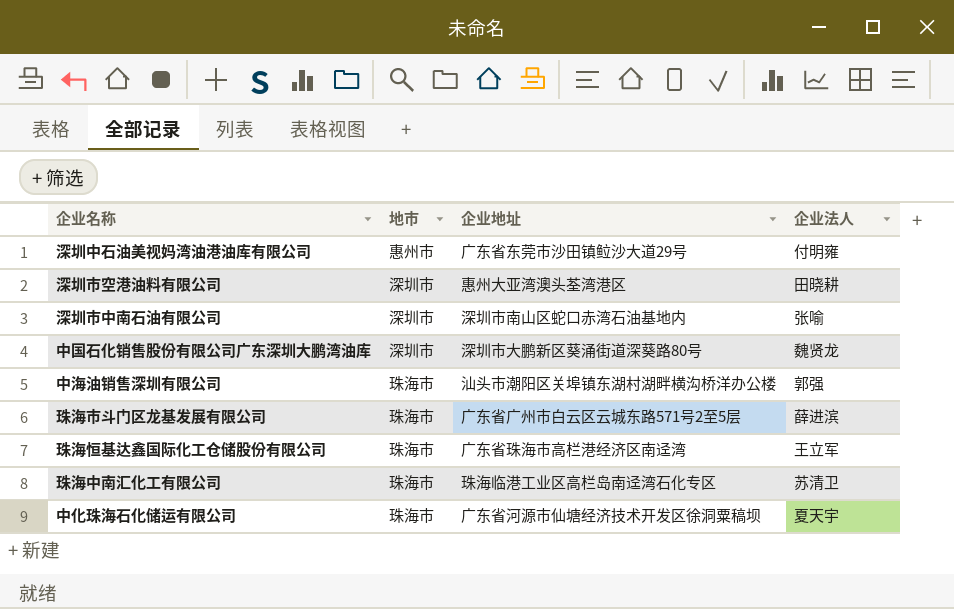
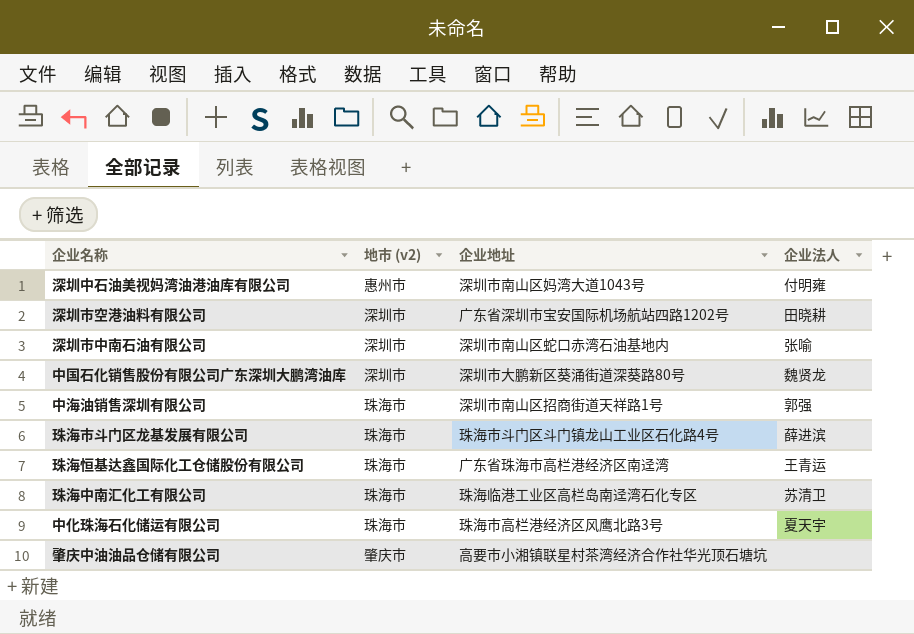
column name: 地市 -> 地市 (v2)
深圳中石油美视妈湾油港油库有限公司 | 企业地址: 广东省东莞市沙田镇䲞沙大道29号 -> 深圳市南山区妈湾大道1043号
深圳市空港油料有限公司 | 企业地址: 惠州大亚湾澳头荃湾港区 -> 广东省深圳市宝安国际机场航站四路1202号
中海油销售深圳有限公司 | 企业地址: 汕头市潮阳区关埠镇东湖村湖畔横沟桥洋办公楼 -> 深圳市南山区招商街道天祥路1号
珠海市斗门区龙基发展有限公司 | 企业地址: 广东省广州市白云区云城东路571号2至5层 -> 珠海市斗门区斗门镇龙山工业区石化路4号
珠海恒基达鑫国际化工仓储股份有限公司 | 企业法人: 王立军 -> 王青运
中化珠海石化储运有限公司 | 企业地址: 广东省河源市仙塘经济技术开发区徐洞粟稿坝 -> 珠海市高栏港经济区风鹰北路3号
row 肇庆中油油品仓储有限公司: none -> 肇庆市 | 高要市小湘镇联星村茶湾经济合作社华光顶石塘坑 | none

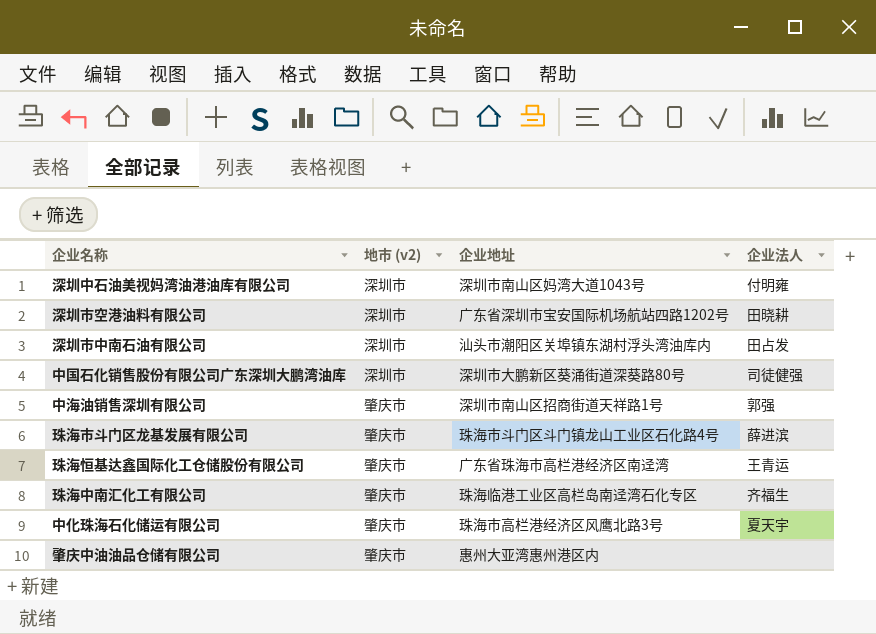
深圳中石油美视妈湾油港油库有限公司 | 地市 (v2): 惠州市 -> 深圳市
深圳市中南石油有限公司 | 企业地址: 深圳市南山区蛇口赤湾石油基地内 -> 汕头市潮阳区关埠镇东湖村浮头湾油库内
深圳市中南石油有限公司 | 企业法人: 张喻 -> 田占发
中国石化销售股份有限公司广东深圳大鹏湾油库 | 企业法人: 魏贤龙 -> 司徒健强
中海油销售深圳有限公司 | 地市 (v2): 珠海市 -> 肇庆市
珠海市斗门区龙基发展有限公司 | 地市 (v2): 珠海市 -> 肇庆市
珠海恒基达鑫国际化工仓储股份有限公司 | 地市 (v2): 珠海市 -> 肇庆市
珠海中南汇化工有限公司 | 地市 (v2): 珠海市 -> 肇庆市
珠海中南汇化工有限公司 | 企业法人: 苏清卫 -> 齐福生
中化珠海石化储运有限公司 | 地市 (v2): 珠海市 -> 肇庆市
肇庆中油油品仓储有限公司 | 企业地址: 高要市小湘镇联星村茶湾经济合作社华光顶石塘坑 -> 惠州大亚湾惠州港区内

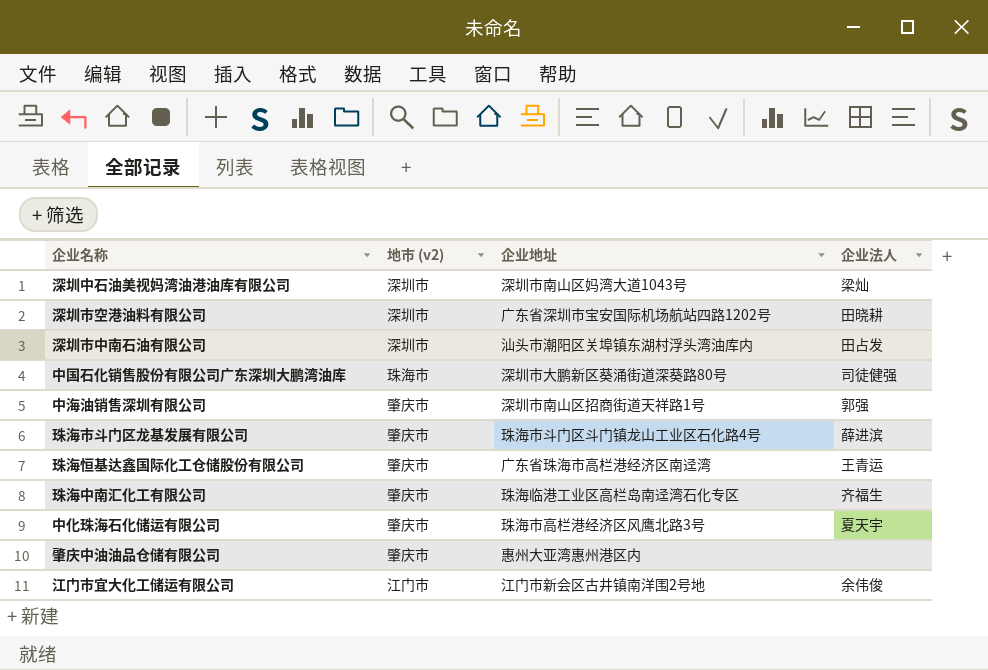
深圳中石油美视妈湾油港油库有限公司 | 企业法人: 付明雍 -> 梁灿
中国石化销售股份有限公司广东深圳大鹏湾油库 | 地市 (v2): 深圳市 -> 珠海市
row 江门市宜大化工储运有限公司: none -> 江门市 | 江门市新会区古井镇南洋围2号地 | 余伟俊

